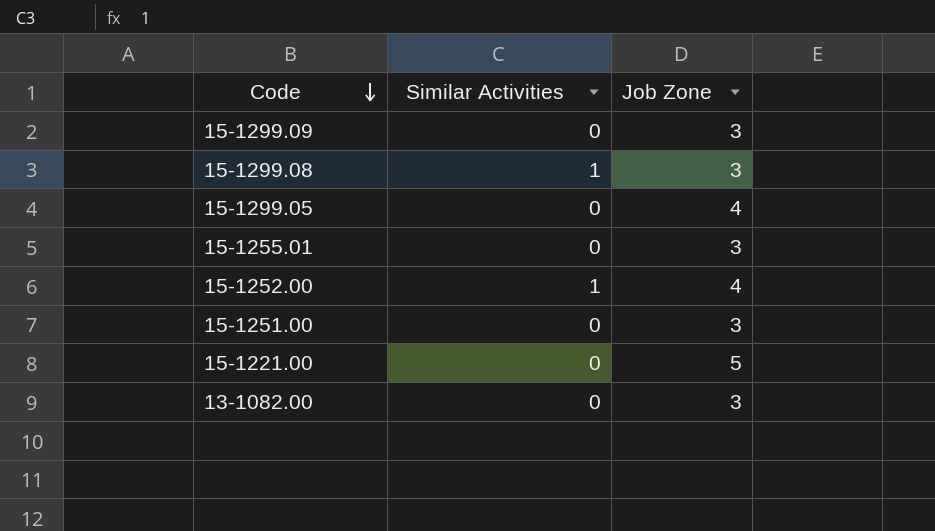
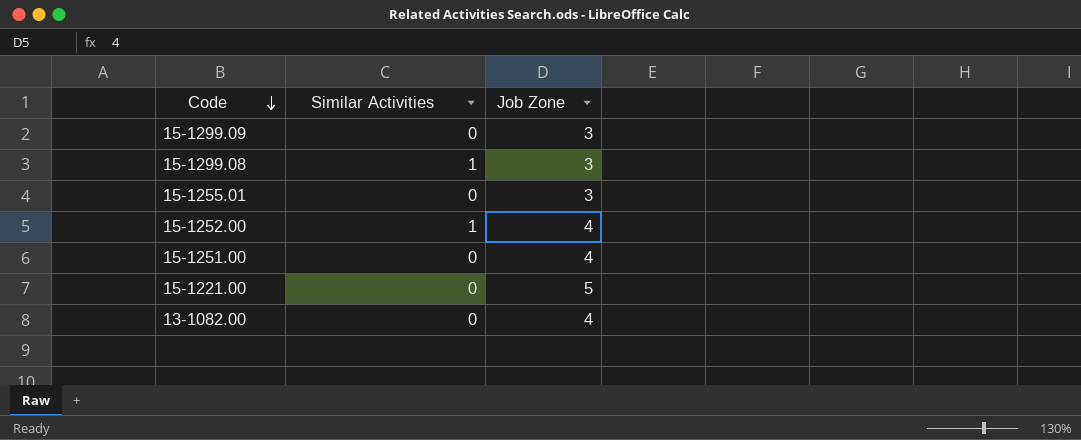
row 15-1299.05: 0 | 4 -> none
15-1251.00 | Job Zone: 3 -> 4
13-1082.00 | Job Zone: 3 -> 4

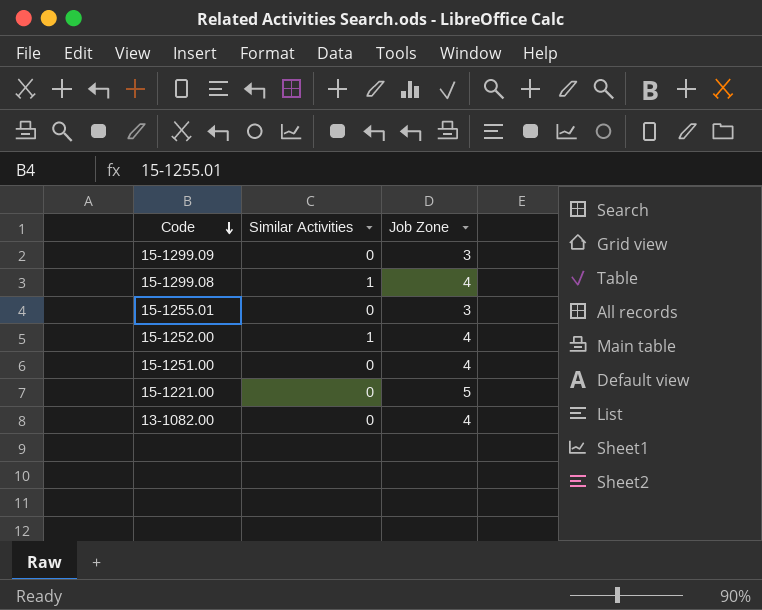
15-1299.08 | Job Zone: 3 -> 4

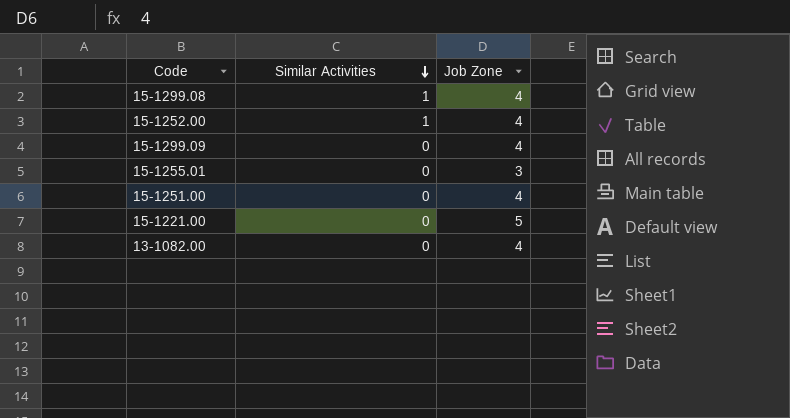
row order: Code descending -> Similar Activities descending
15-1299.09 | Job Zone: 3 -> 4

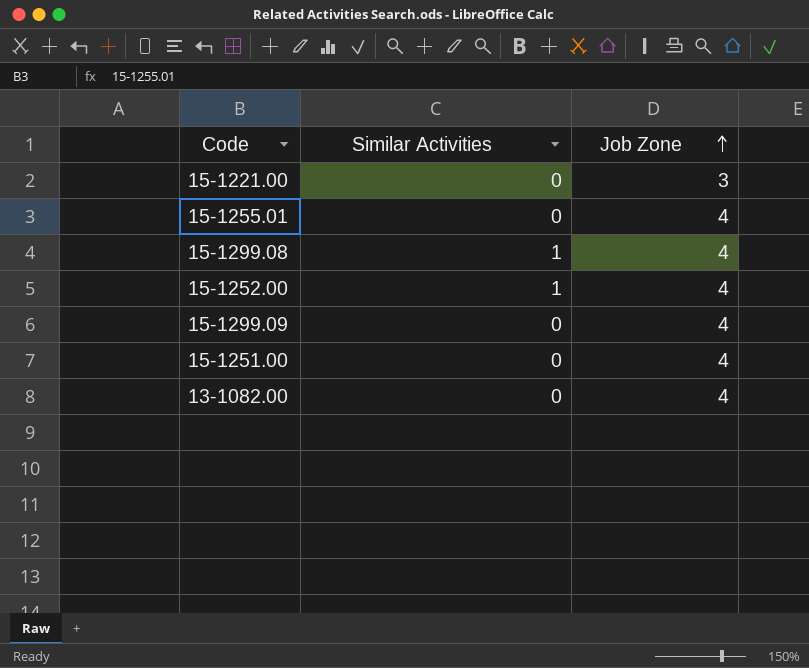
row order: Similar Activities descending -> Job Zone ascending
15-1221.00 | Job Zone: 5 -> 3
15-1255.01 | Job Zone: 3 -> 4

